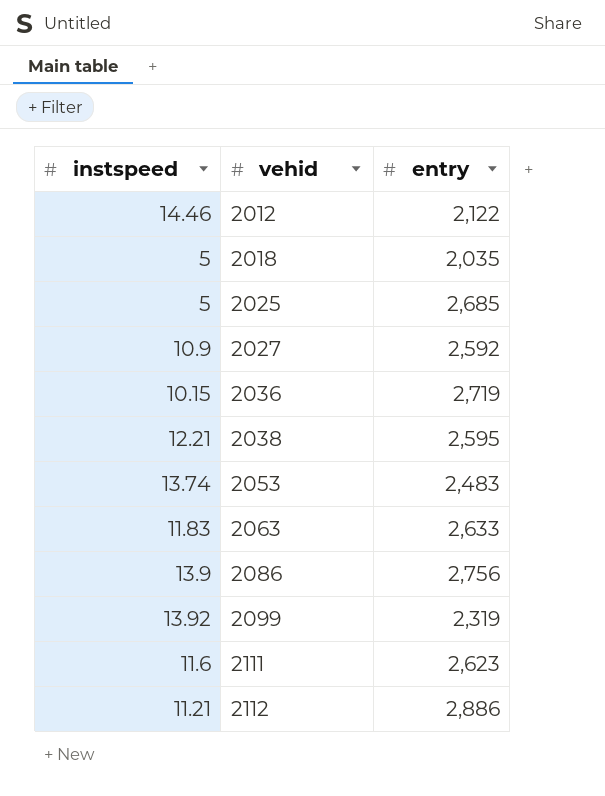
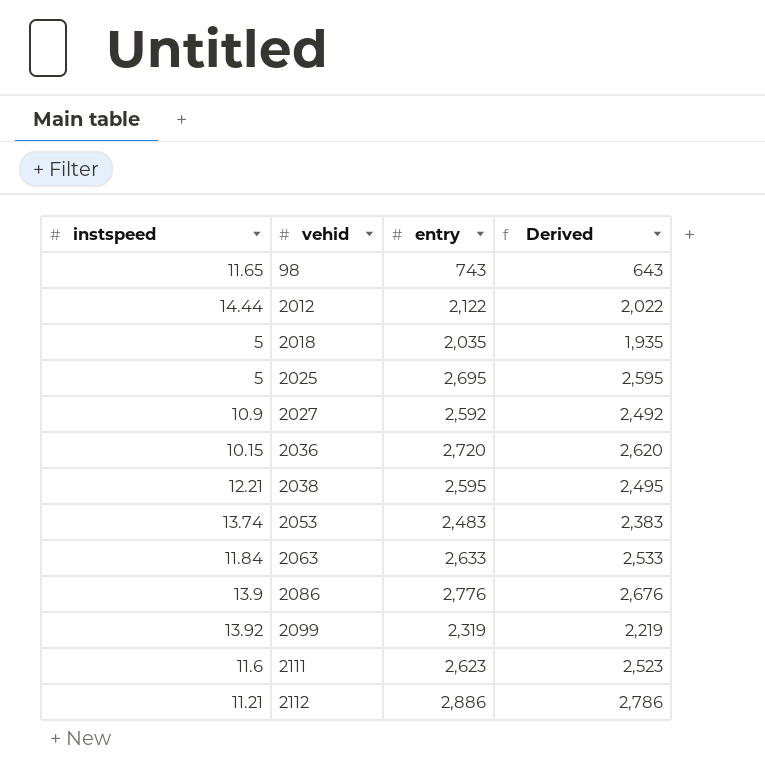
column Derived | formula: none -> [entry] - 100
row 98: none -> 11.65 | 743 | 643
2012 | instspeed: 14.46 -> 14.44
2025 | entry: 2,685 -> 2,695
2036 | entry: 2,719 -> 2,720
2063 | instspeed: 11.83 -> 11.84
2086 | entry: 2,756 -> 2,776

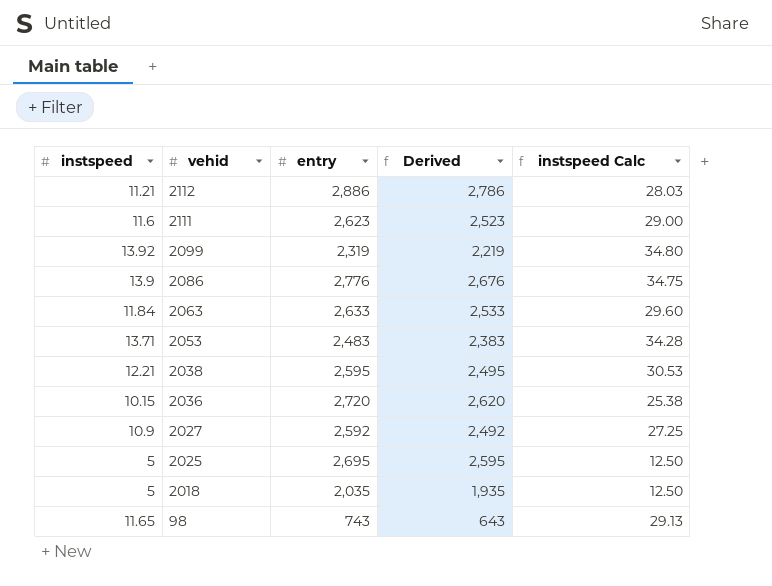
row order: vehid ascending -> vehid descending
column instspeed Calc | formula: none -> [instspeed] * 2.5
row 2012: 14.44 | 2,122 | 2,022 -> none
2053 | instspeed: 13.74 -> 13.71

